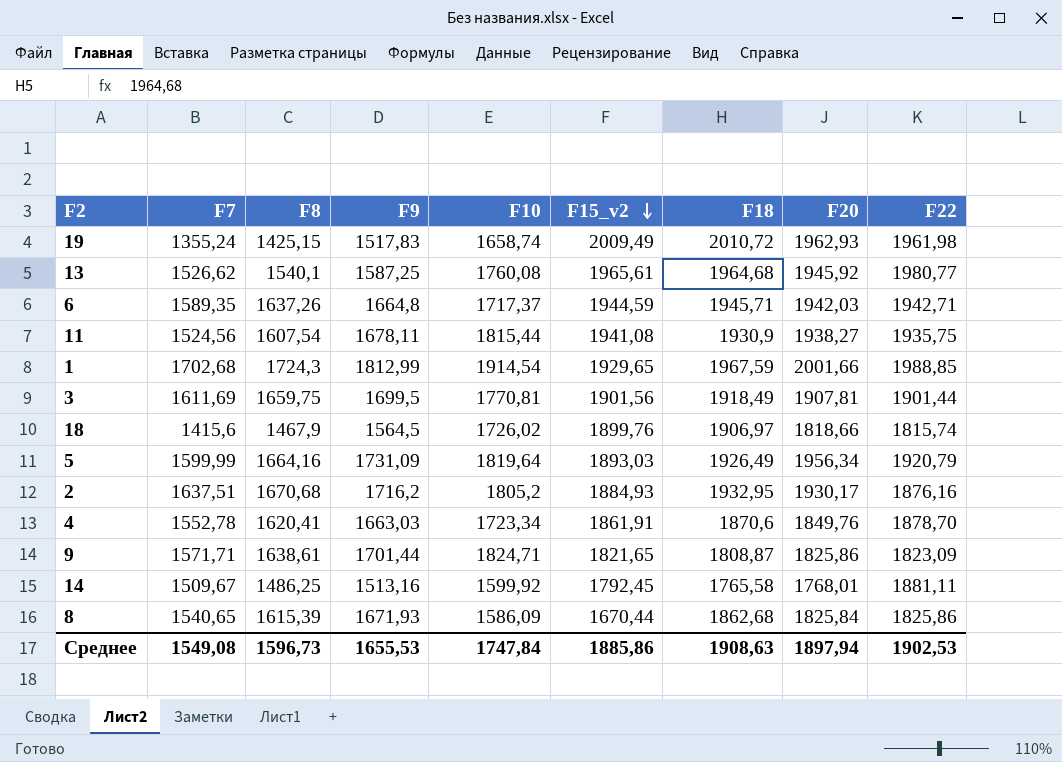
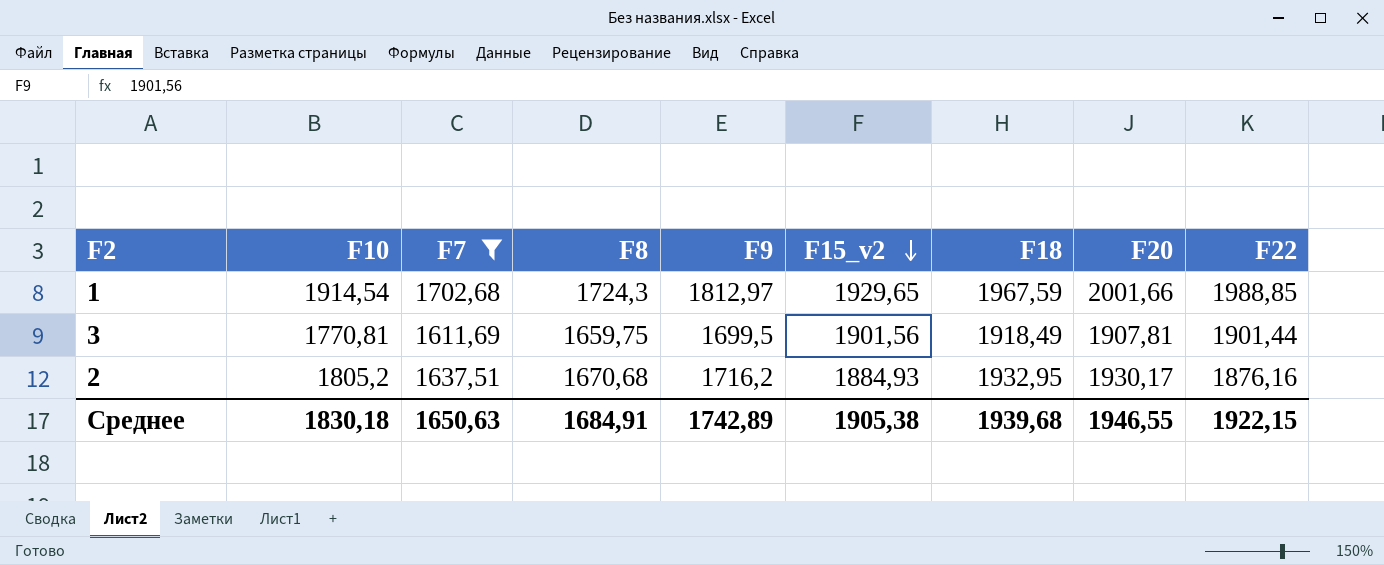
filter: none -> F7 >= 1611,69
column F10 | position: 5 -> 2
1 | F9: 1812,99 -> 1812,97
Среднее | F10: 1747,84 -> 1830,18
Среднее | F7: 1549,08 -> 1650,63
Среднее | F8: 1596,73 -> 1684,91
Среднее | F9: 1655,53 -> 1742,89
Среднее | F15_v2: 1885,86 -> 1905,38
Среднее | F18: 1908,63 -> 1939,68
Среднее | F20: 1897,94 -> 1946,55
Среднее | F22: 1902,53 -> 1922,15

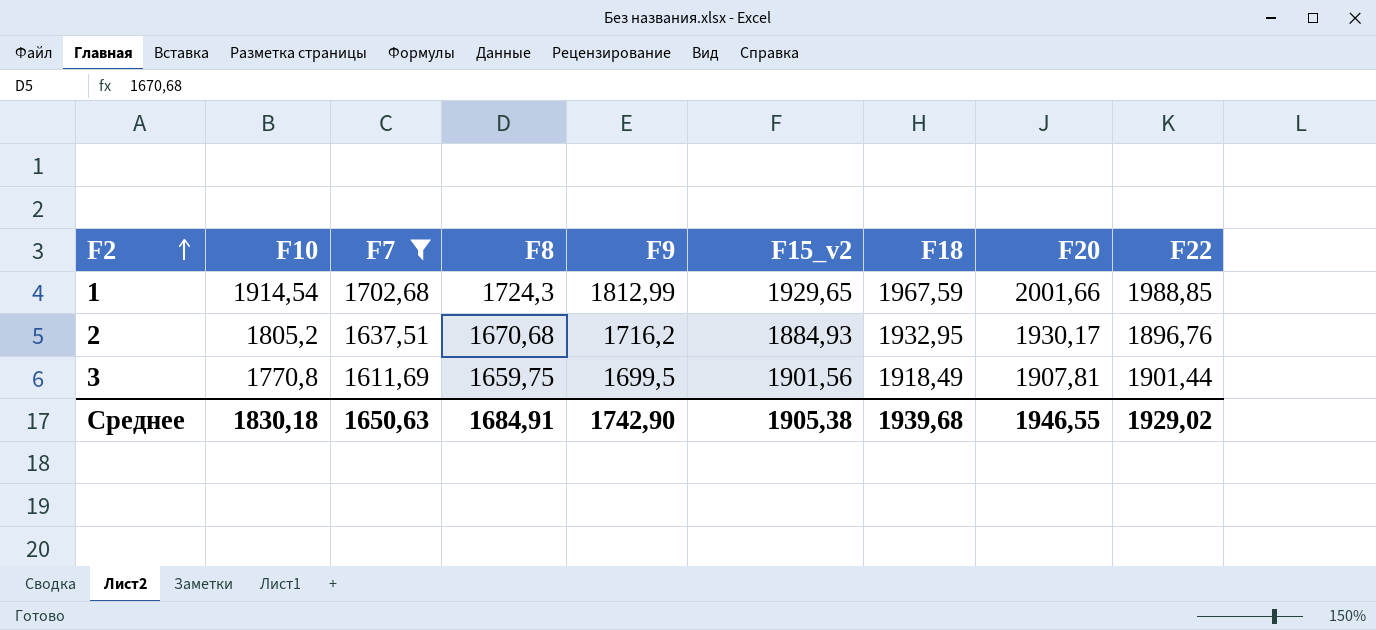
row order: F15_v2 descending -> F2 ascending
1 | F9: 1812,97 -> 1812,99
2 | F22: 1876,16 -> 1896,76
3 | F10: 1770,81 -> 1770,8
Среднее | F9: 1742,89 -> 1742,90
Среднее | F22: 1922,15 -> 1929,02

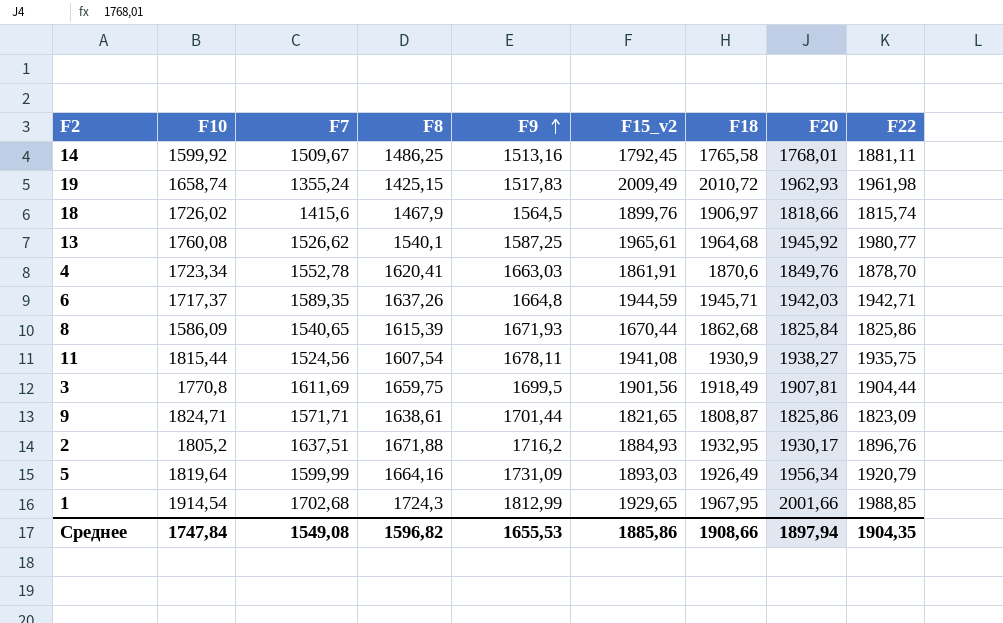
filter: F7 >= 1611,69 -> none
row order: F2 ascending -> F9 ascending
3 | F22: 1901,44 -> 1904,44
2 | F8: 1670,68 -> 1671,88
1 | F18: 1967,59 -> 1967,95
Среднее | F10: 1830,18 -> 1747,84
Среднее | F7: 1650,63 -> 1549,08
Среднее | F8: 1684,91 -> 1596,82
Среднее | F9: 1742,90 -> 1655,53
Среднее | F15_v2: 1905,38 -> 1885,86
Среднее | F18: 1939,68 -> 1908,66
Среднее | F20: 1946,55 -> 1897,94
Среднее | F22: 1929,02 -> 1904,35

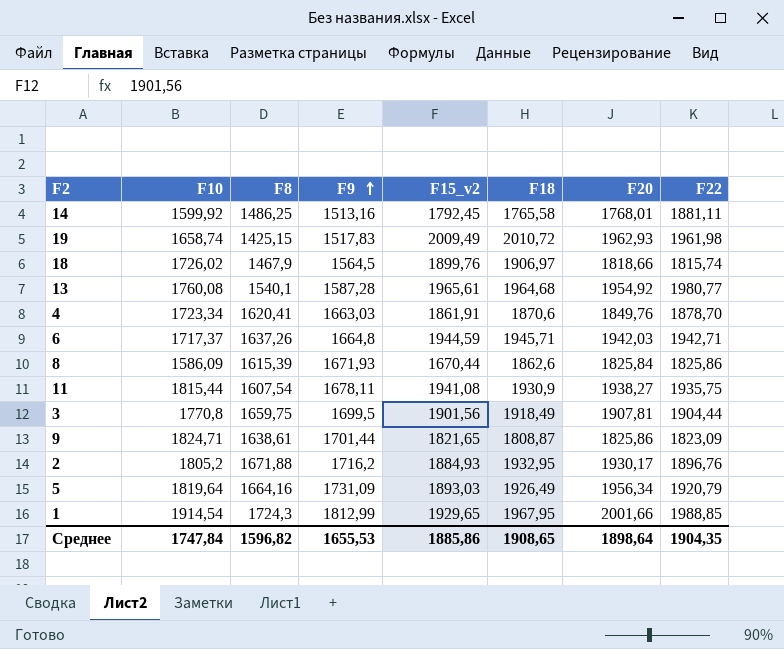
column F7 | position: 3 -> none
13 | F9: 1587,25 -> 1587,28
13 | F20: 1945,92 -> 1954,92
8 | F18: 1862,68 -> 1862,6
Среднее | F18: 1908,66 -> 1908,65
Среднее | F20: 1897,94 -> 1898,64

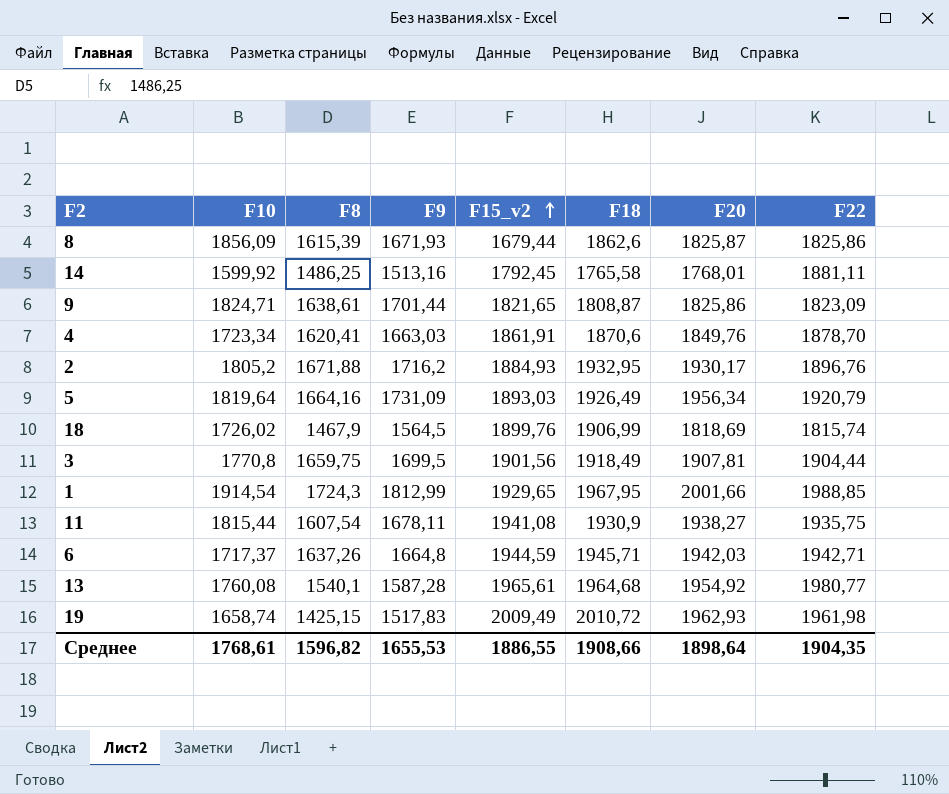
row order: F9 ascending -> F15_v2 ascending
8 | F10: 1586,09 -> 1856,09
8 | F15_v2: 1670,44 -> 1679,44
8 | F20: 1825,84 -> 1825,87
18 | F18: 1906,97 -> 1906,99
18 | F20: 1818,66 -> 1818,69
Среднее | F10: 1747,84 -> 1768,61
Среднее | F15_v2: 1885,86 -> 1886,55
Среднее | F18: 1908,65 -> 1908,66

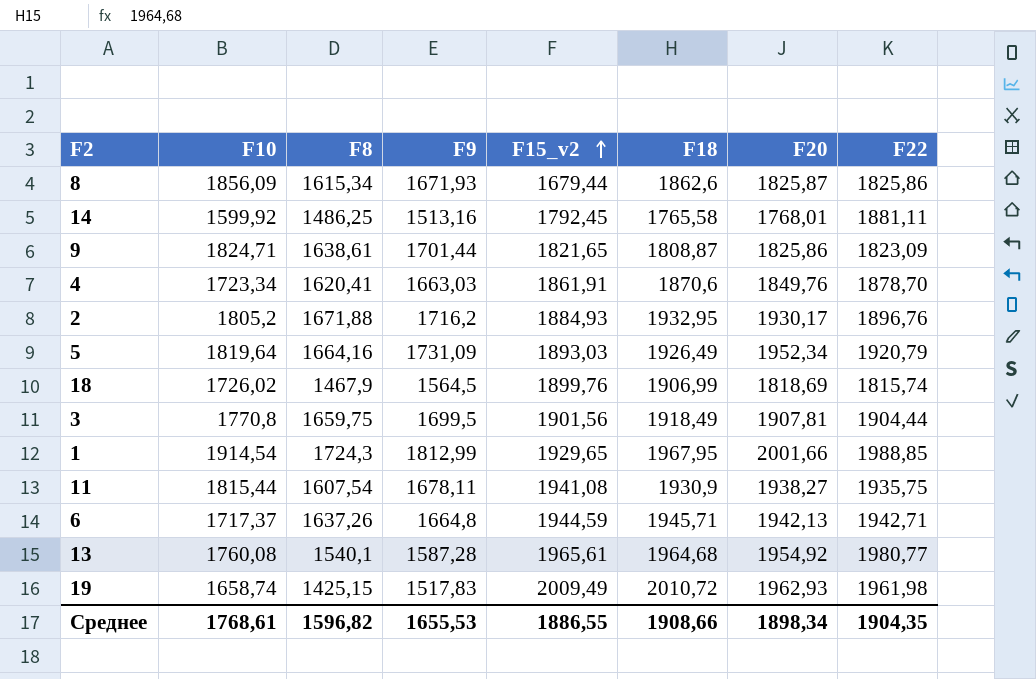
8 | F8: 1615,39 -> 1615,34
5 | F20: 1956,34 -> 1952,34
6 | F20: 1942,03 -> 1942,13
Среднее | F20: 1898,64 -> 1898,34

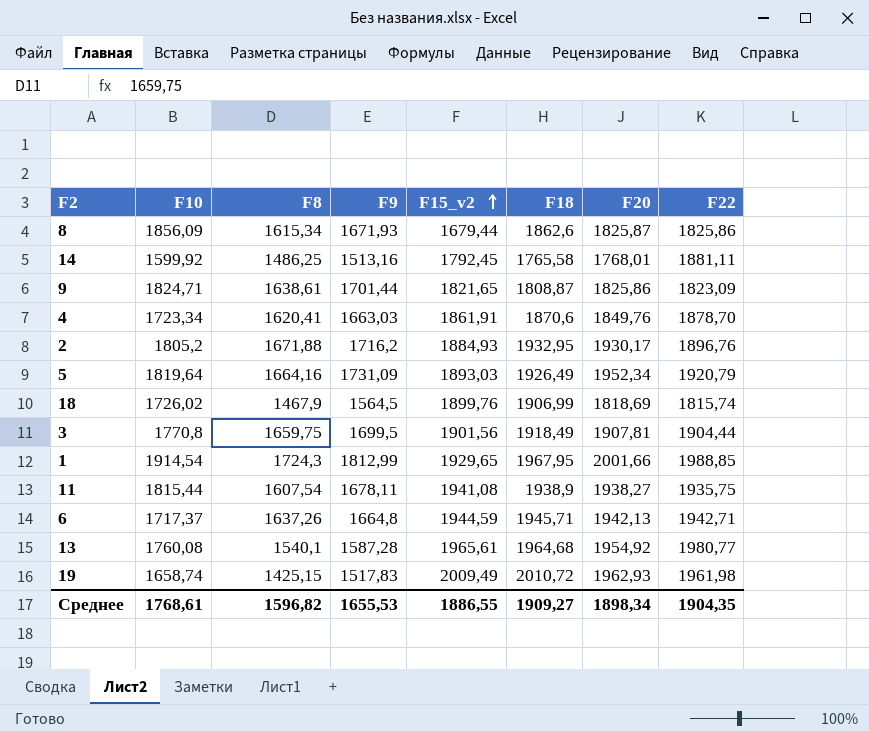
11 | F18: 1930,9 -> 1938,9
Среднее | F18: 1908,66 -> 1909,27

